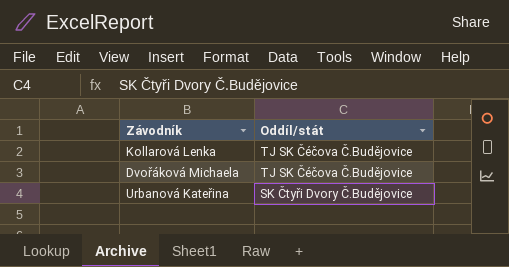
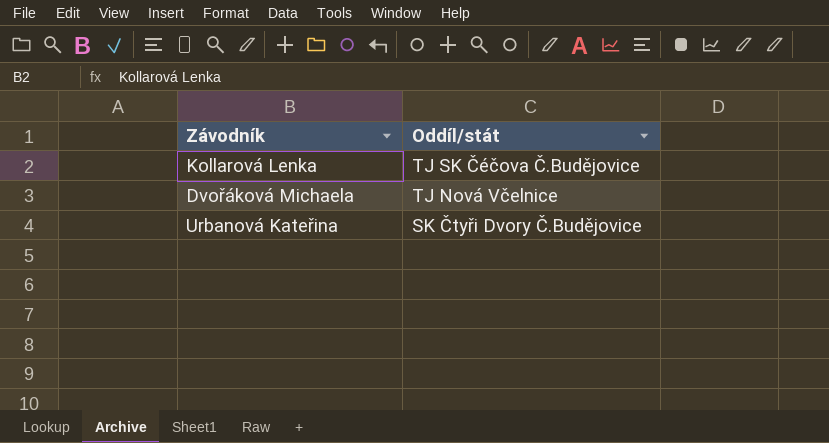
Dvořáková Michaela | Oddíl/stát: TJ SK Čéčova Č.Budějovice -> TJ Nová Včelnice

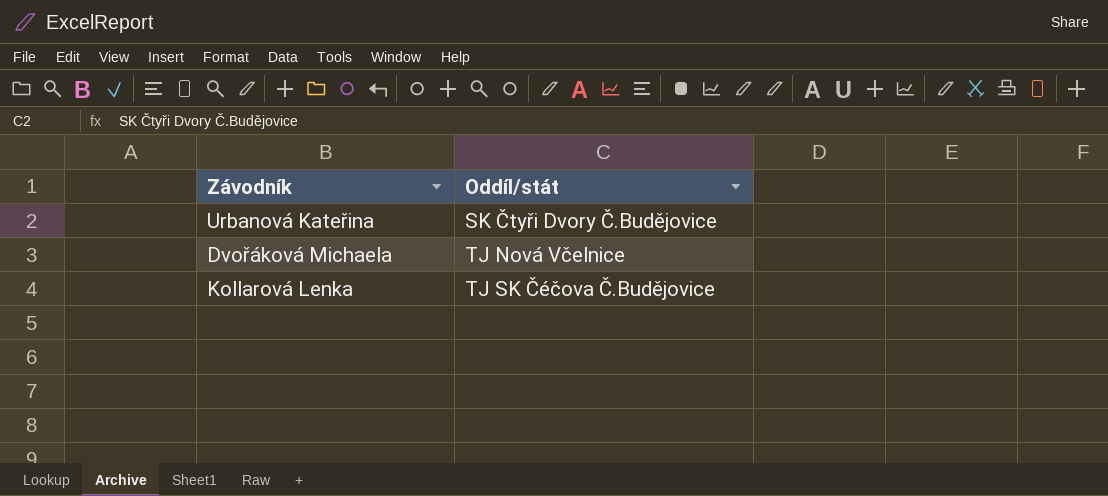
row order: Oddíl/stát descending -> Oddíl/stát ascending

